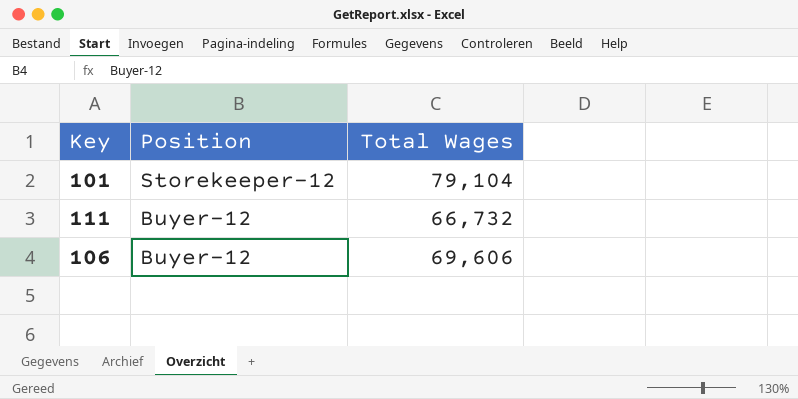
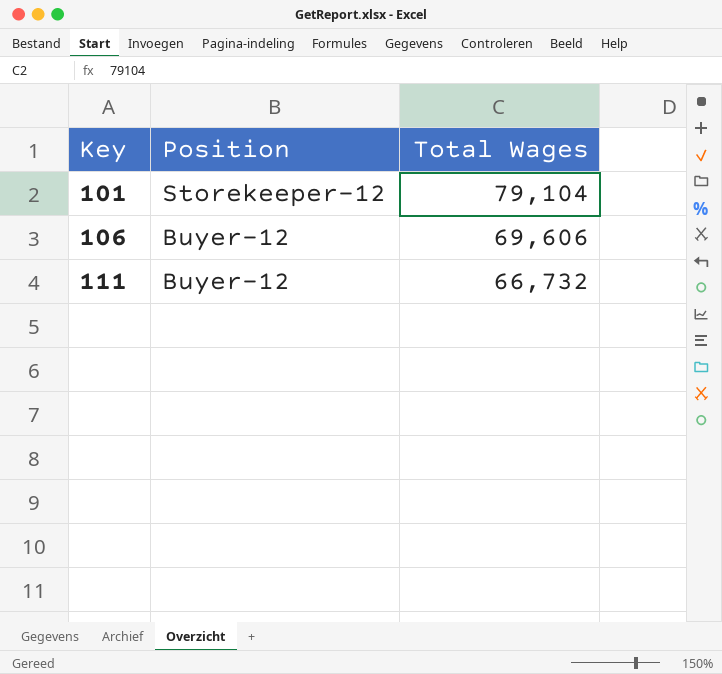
row order: Position descending -> Key ascending

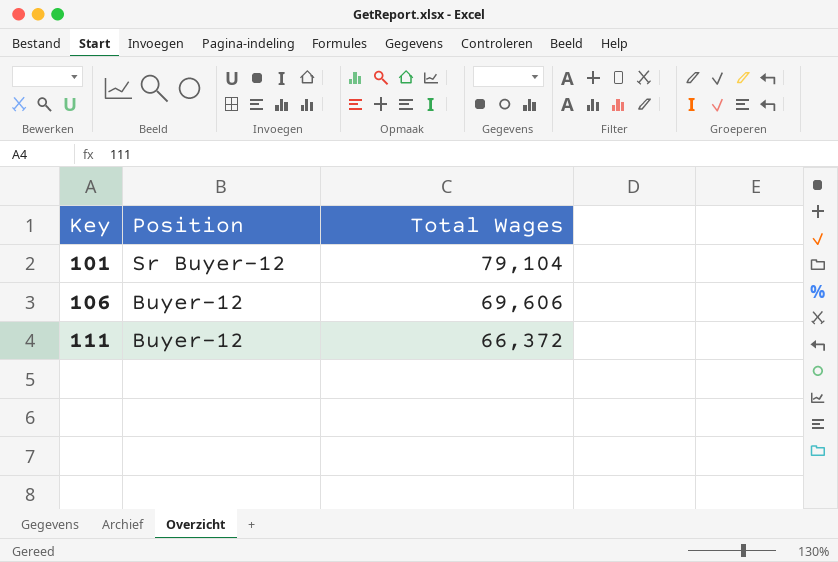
101 | Position: Storekeeper-12 -> Sr Buyer-12
111 | Total Wages: 66,732 -> 66,372

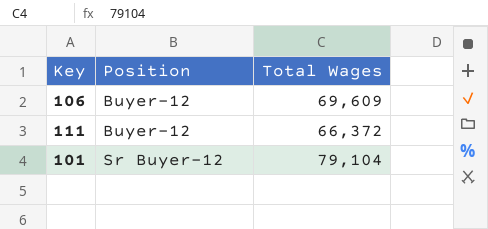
row order: Key ascending -> Position ascending
106 | Total Wages: 69,606 -> 69,609

